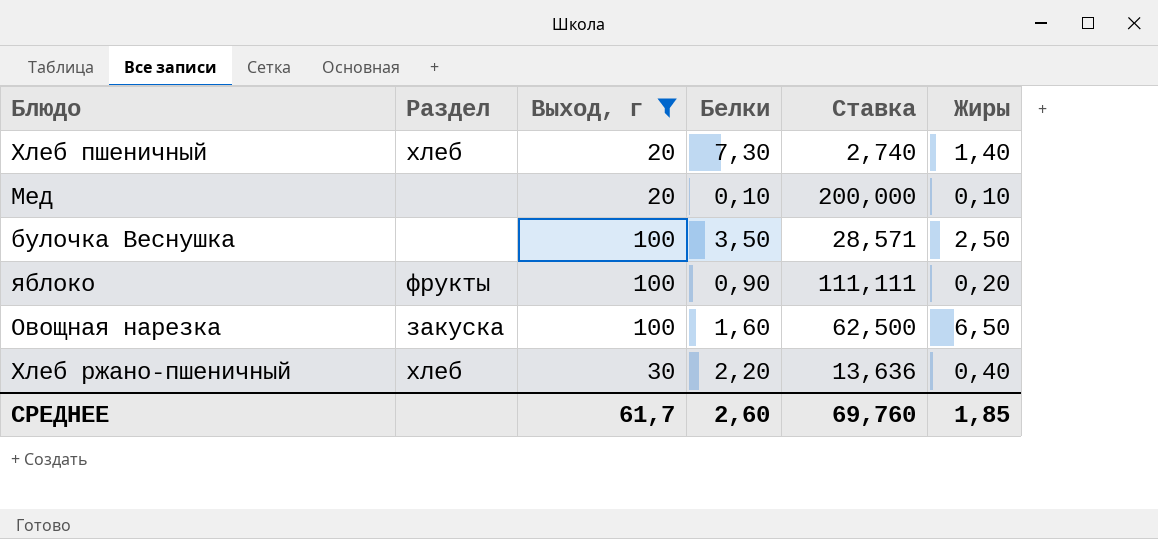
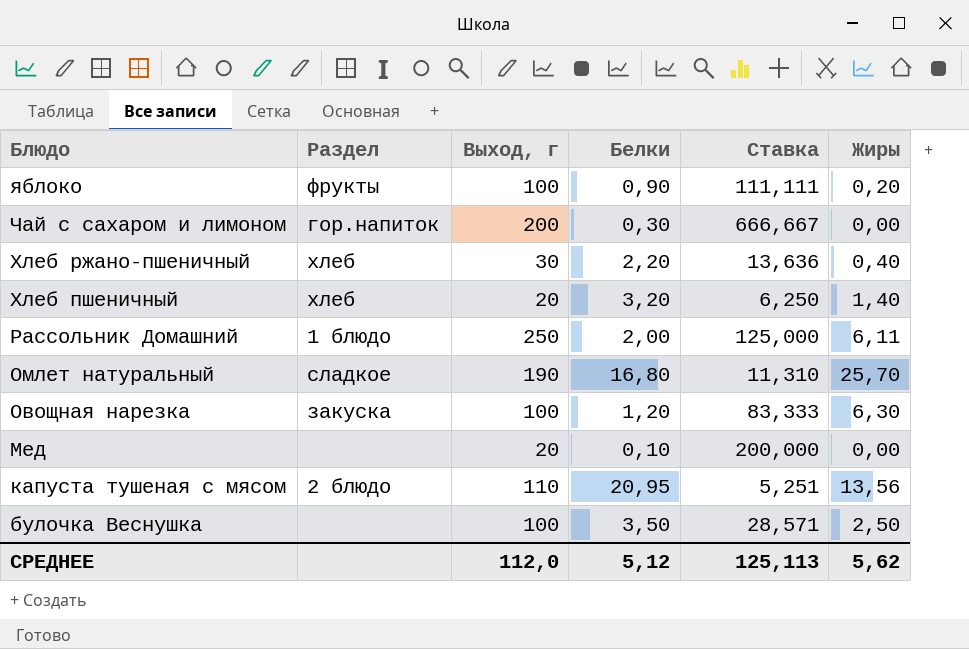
filter: Выход, г <= 100 -> none
row order: none -> Блюдо descending
Хлеб пшеничный | Белки: 7,30 -> 3,20
Хлеб пшеничный | Ставка: 2,740 -> 6,250
Овощная нарезка | Белки: 1,60 -> 1,20
Овощная нарезка | Ставка: 62,500 -> 83,333
Овощная нарезка | Жиры: 6,50 -> 6,30
Мед | Жиры: 0,10 -> 0,00
СРЕДНЕЕ | Выход, г: 61,7 -> 112,0
СРЕДНЕЕ | Белки: 2,60 -> 5,12
СРЕДНЕЕ | Ставка: 69,760 -> 125,113
СРЕДНЕЕ | Жиры: 1,85 -> 5,62

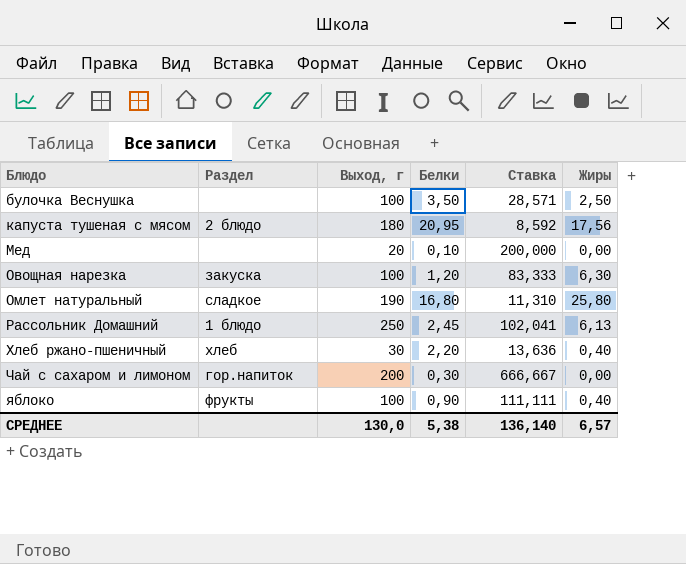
row order: Блюдо descending -> Блюдо ascending
row Хлеб пшеничный: хлеб | 20 | 3,20 | 6,250 | 1,40 -> none
капуста тушеная с мясом | Выход, г: 110 -> 180
капуста тушеная с мясом | Ставка: 5,251 -> 8,592
капуста тушеная с мясом | Жиры: 13,56 -> 17,56
Омлет натуральный | Жиры: 25,70 -> 25,80
Рассольник Домашний | Белки: 2,00 -> 2,45
Рассольник Домашний | Ставка: 125,000 -> 102,041
Рассольник Домашний | Жиры: 6,11 -> 6,13
яблоко | Жиры: 0,20 -> 0,40
СРЕДНЕЕ | Выход, г: 112,0 -> 130,0
СРЕДНЕЕ | Белки: 5,12 -> 5,38
СРЕДНЕЕ | Ставка: 125,113 -> 136,140
СРЕДНЕЕ | Жиры: 5,62 -> 6,57

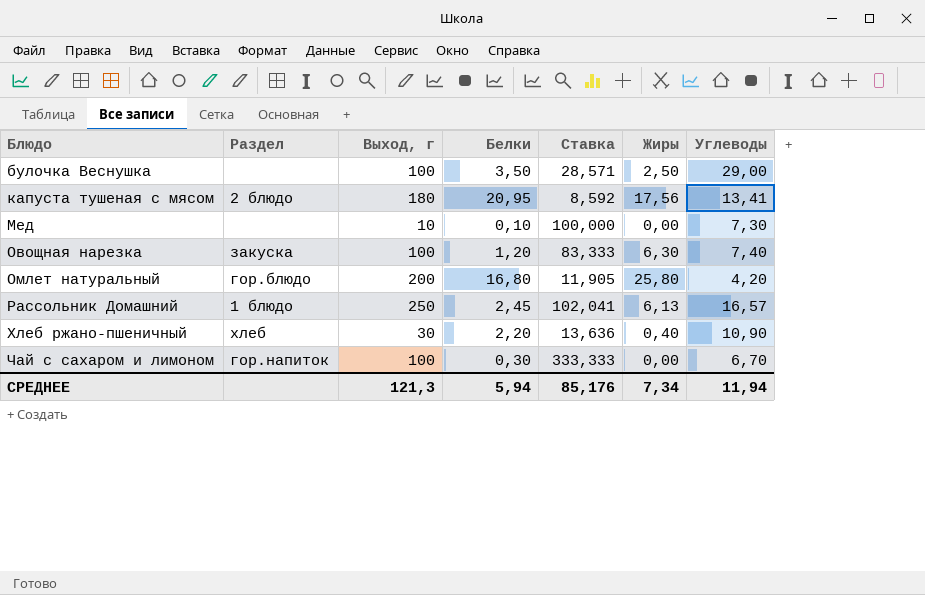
column Углеводы | position: none -> 7
row яблоко: фрукты | 100 | 0,90 | 111,111 | 0,40 -> none
Мед | Выход, г: 20 -> 10
Мед | Ставка: 200,000 -> 100,000
Омлет натуральный | Раздел: сладкое -> гор.блюдо
Омлет натуральный | Выход, г: 190 -> 200
Омлет натуральный | Ставка: 11,310 -> 11,905
Чай с сахаром и лимоном | Выход, г: 200 -> 100
Чай с сахаром и лимоном | Ставка: 666,667 -> 333,333
СРЕДНЕЕ | Выход, г: 130,0 -> 121,3
СРЕДНЕЕ | Белки: 5,38 -> 5,94
СРЕДНЕЕ | Ставка: 136,140 -> 85,176
СРЕДНЕЕ | Жиры: 6,57 -> 7,34

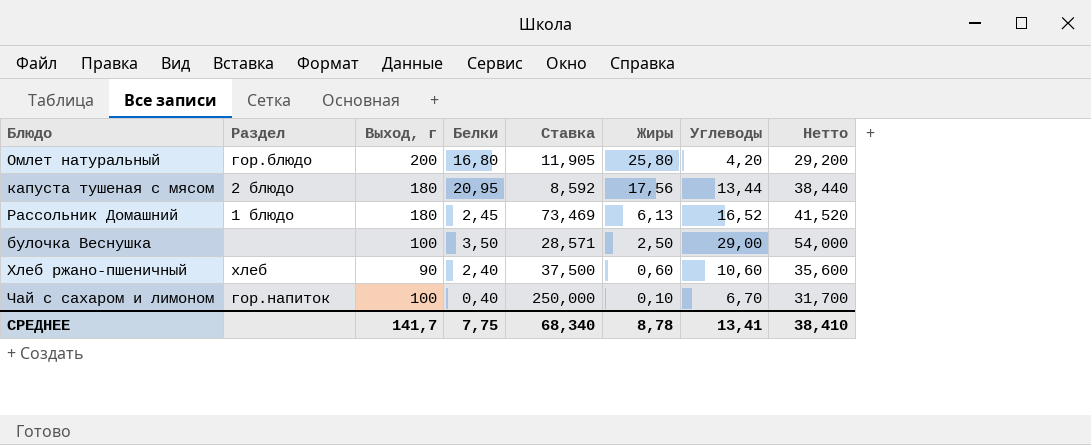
row order: Блюдо ascending -> Жиры descending
column Нетто | formula: none -> [Углеводы] + 25
row Мед: none | 10 | 0,10 | 100,000 | 0,00 | 7,30 -> none
row Овощная нарезка: закуска | 100 | 1,20 | 83,333 | 6,30 | 7,40 -> none
капуста тушеная с мясом | Углеводы: 13,41 -> 13,44
Рассольник Домашний | Выход, г: 250 -> 180
Рассольник Домашний | Ставка: 102,041 -> 73,469
Рассольник Домашний | Углеводы: 16,57 -> 16,52
Хлеб ржано-пшеничный | Выход, г: 30 -> 90
Хлеб ржано-пшеничный | Белки: 2,20 -> 2,40
Хлеб ржано-пшеничный | Ставка: 13,636 -> 37,500
Хлеб ржано-пшеничный | Жиры: 0,40 -> 0,60
Хлеб ржано-пшеничный | Углеводы: 10,90 -> 10,60
Чай с сахаром и лимоном | Белки: 0,30 -> 0,40
Чай с сахаром и лимоном | Ставка: 333,333 -> 250,000
Чай с сахаром и лимоном | Жиры: 0,00 -> 0,10
СРЕДНЕЕ | Выход, г: 121,3 -> 141,7
СРЕДНЕЕ | Белки: 5,94 -> 7,75
СРЕДНЕЕ | Ставка: 85,176 -> 68,340
СРЕДНЕЕ | Жиры: 7,34 -> 8,78
СРЕДНЕЕ | Углеводы: 11,94 -> 13,41

